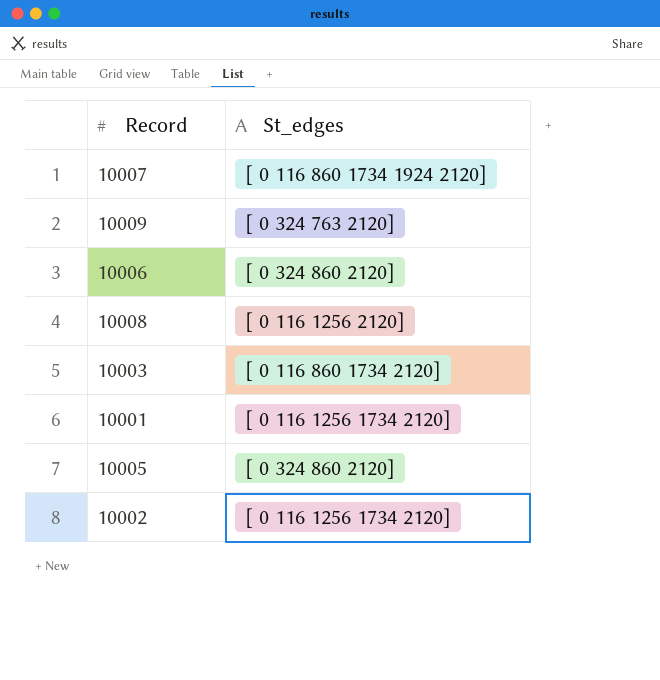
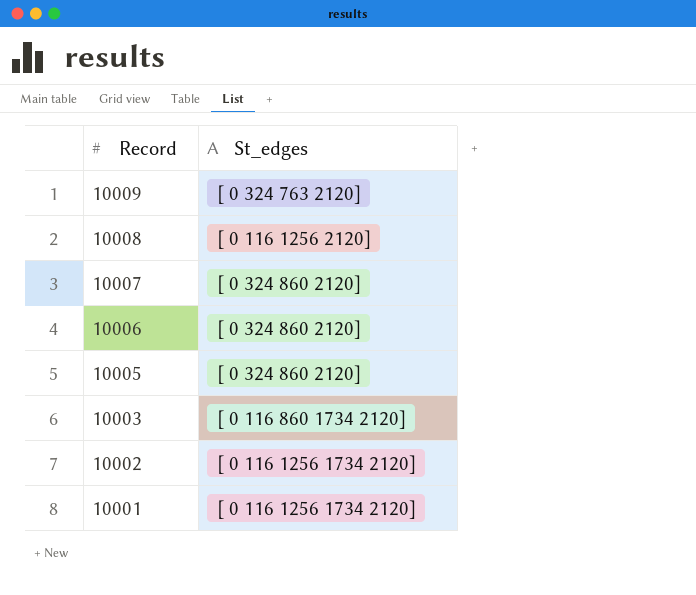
row order: none -> Record descending
10007 | St_edges: [ 0 116 860 1734 1924 2120] -> [ 0 324 860 2120]

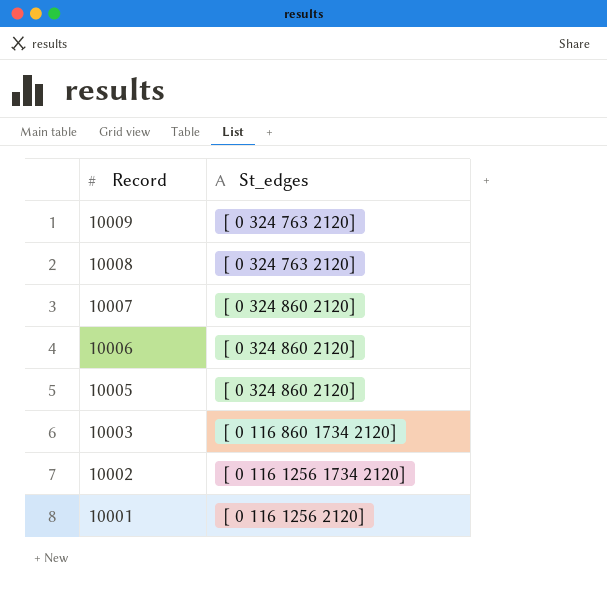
10008 | St_edges: [ 0 116 1256 2120] -> [ 0 324 763 2120]
10001 | St_edges: [ 0 116 1256 1734 2120] -> [ 0 116 1256 2120]

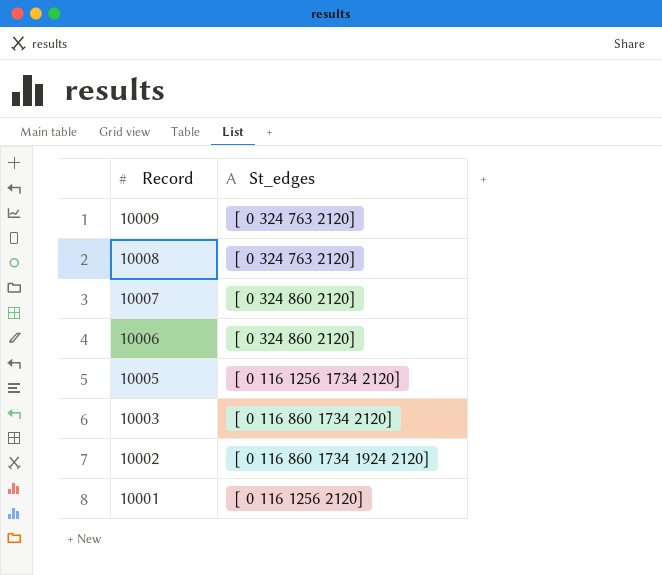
10005 | St_edges: [ 0 324 860 2120] -> [ 0 116 1256 1734 2120]
10002 | St_edges: [ 0 116 1256 1734 2120] -> [ 0 116 860 1734 1924 2120]

